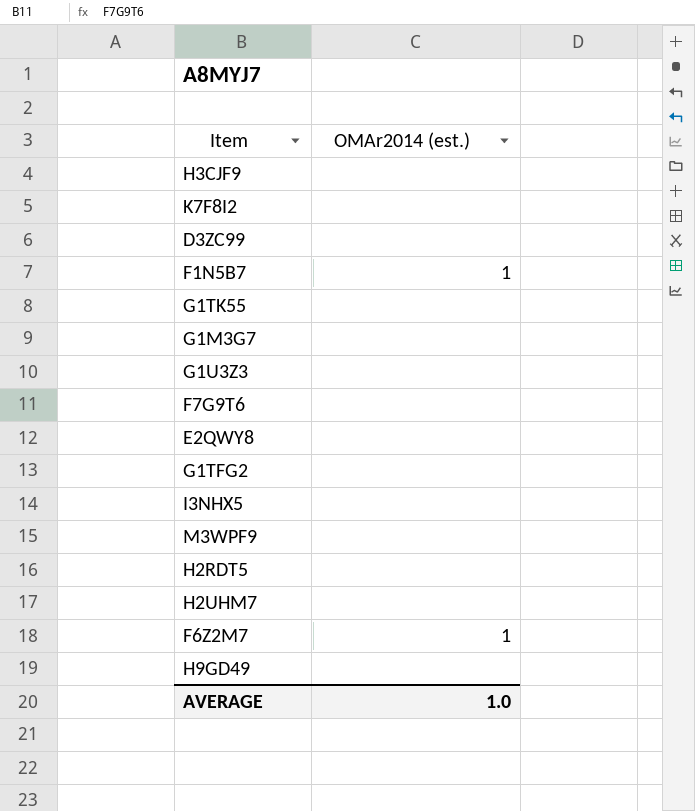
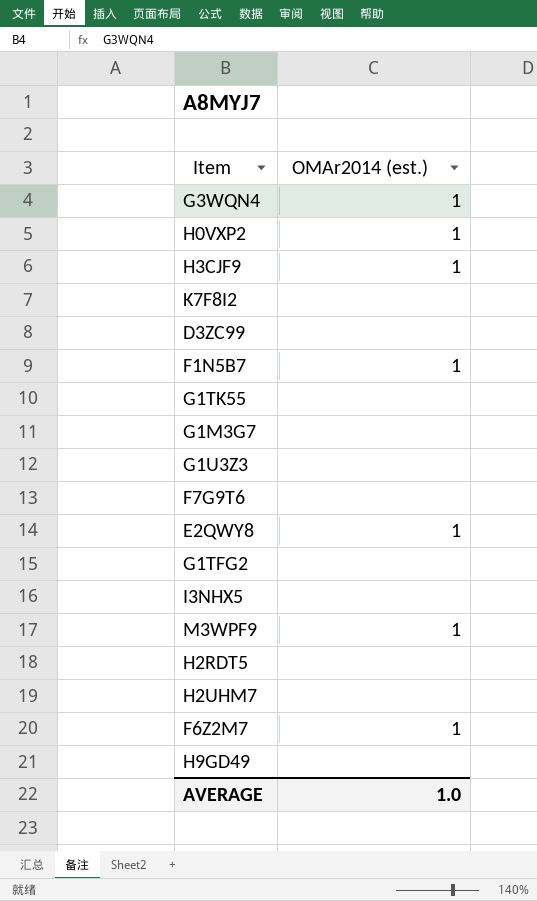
row G3WQN4: none -> 1
row H0VXP2: none -> 1
H3CJF9 | OMAr2014 (est.): none -> 1
E2QWY8 | OMAr2014 (est.): none -> 1
M3WPF9 | OMAr2014 (est.): none -> 1

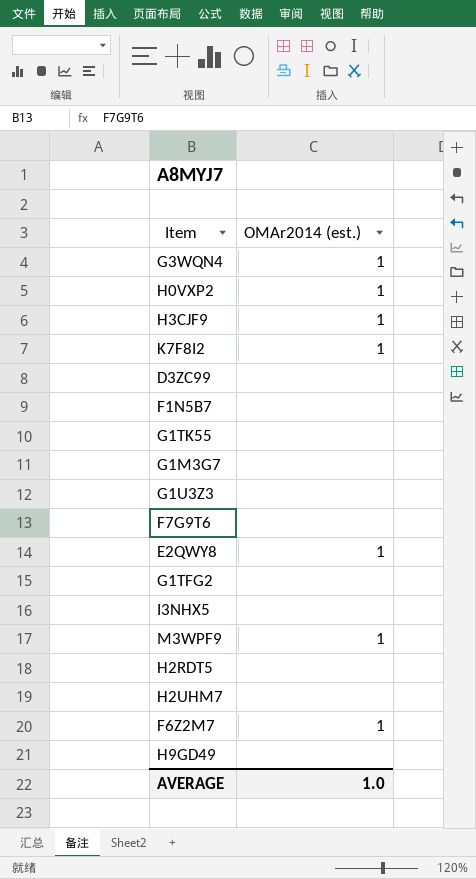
K7F8I2 | OMAr2014 (est.): none -> 1
F1N5B7 | OMAr2014 (est.): 1 -> none

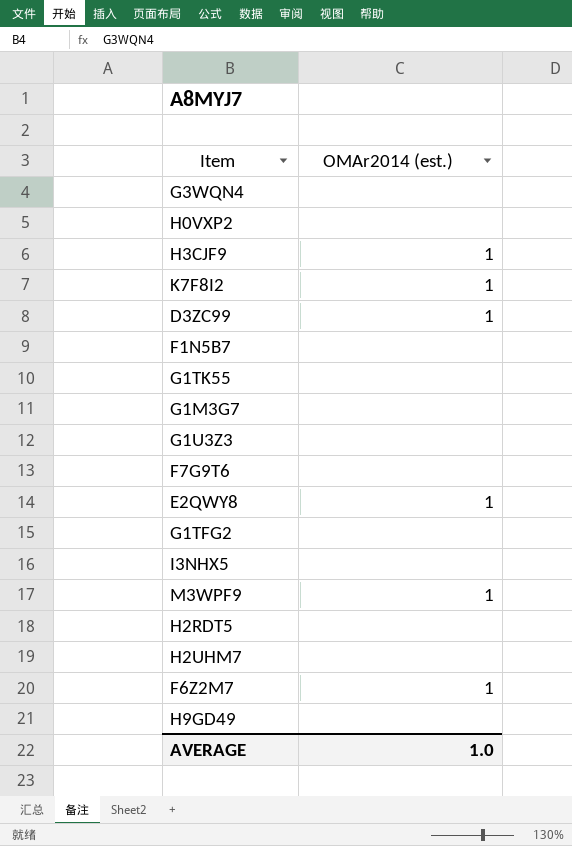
G3WQN4 | OMAr2014 (est.): 1 -> none
H0VXP2 | OMAr2014 (est.): 1 -> none
D3ZC99 | OMAr2014 (est.): none -> 1

